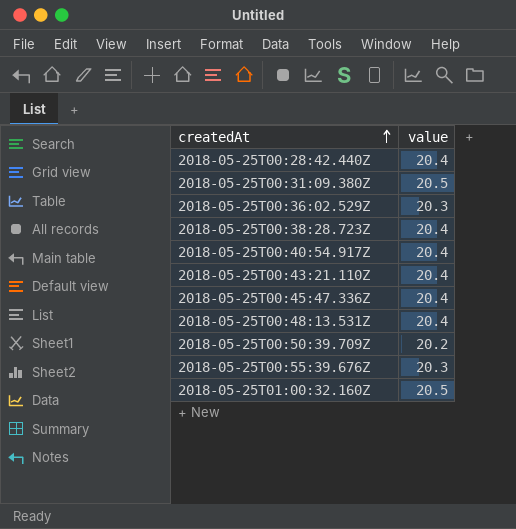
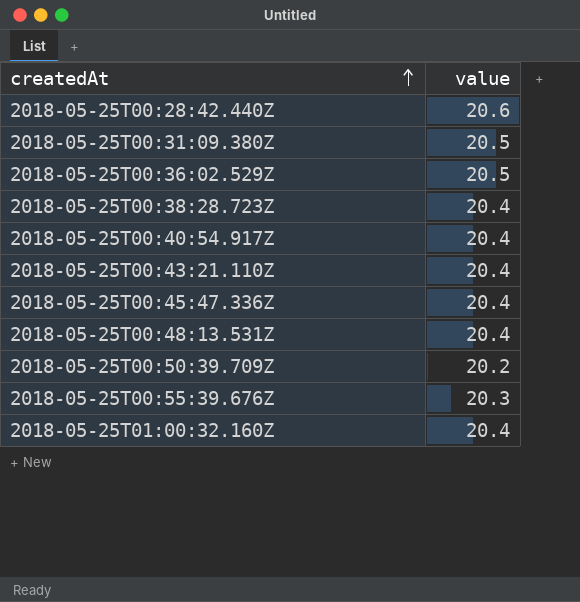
2018-05-25T00:28:42.440Z | value: 20.4 -> 20.6
2018-05-25T00:36:02.529Z | value: 20.3 -> 20.5
2018-05-25T01:00:32.160Z | value: 20.5 -> 20.4

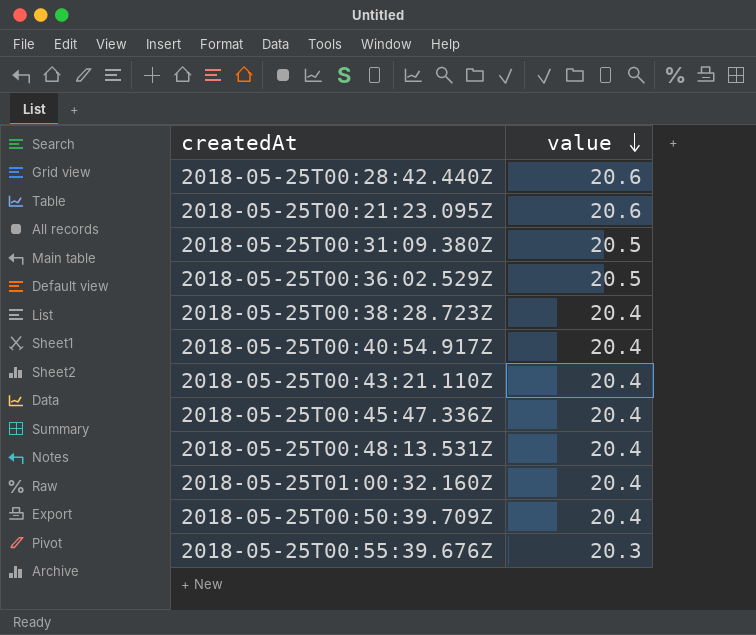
row order: createdAt ascending -> value descending
row 2018-05-25T00:21:23.095Z: none -> 20.6
2018-05-25T00:50:39.709Z | value: 20.2 -> 20.4

